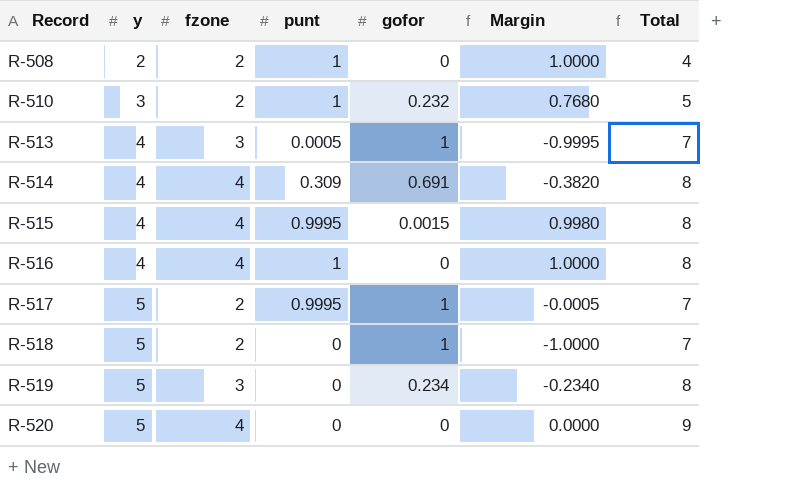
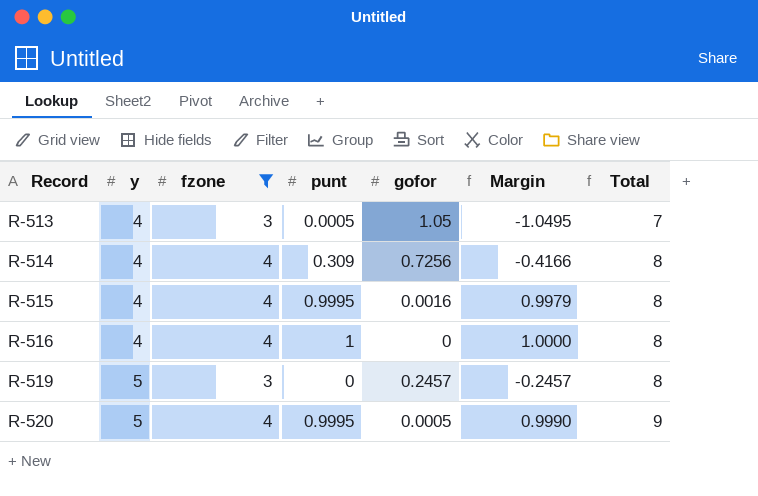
filter: none -> fzone != 2
R-513 | gofor: 1 -> 1.05
R-513 | Margin: -0.9995 -> -1.0495
R-514 | gofor: 0.691 -> 0.7256
R-514 | Margin: -0.3820 -> -0.4166
R-515 | gofor: 0.0015 -> 0.0016
R-515 | Margin: 0.9980 -> 0.9979
R-519 | gofor: 0.234 -> 0.2457
R-519 | Margin: -0.2340 -> -0.2457
R-520 | punt: 0 -> 0.9995
R-520 | gofor: 0 -> 0.0005
R-520 | Margin: 0.0000 -> 0.9990

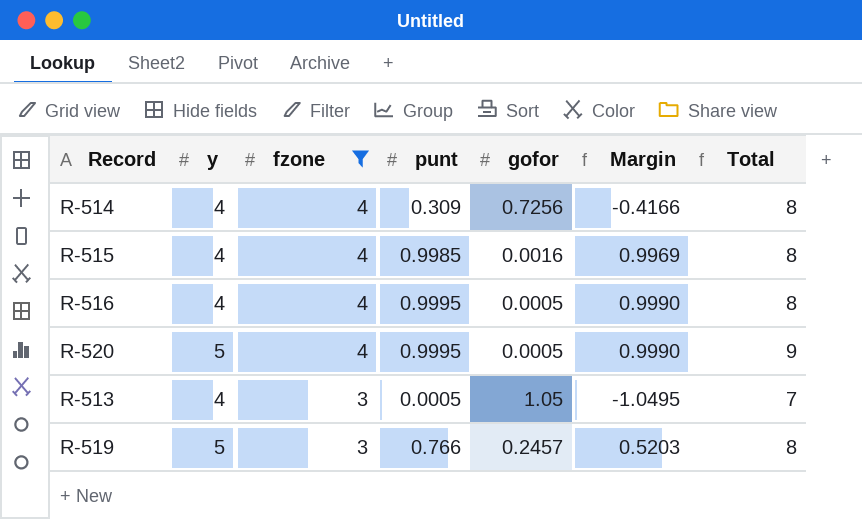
row order: Record ascending -> fzone descending
R-515 | punt: 0.9995 -> 0.9985
R-515 | Margin: 0.9979 -> 0.9969
R-516 | punt: 1 -> 0.9995
R-516 | gofor: 0 -> 0.0005
R-516 | Margin: 1.0000 -> 0.9990
R-519 | punt: 0 -> 0.766
R-519 | Margin: -0.2457 -> 0.5203

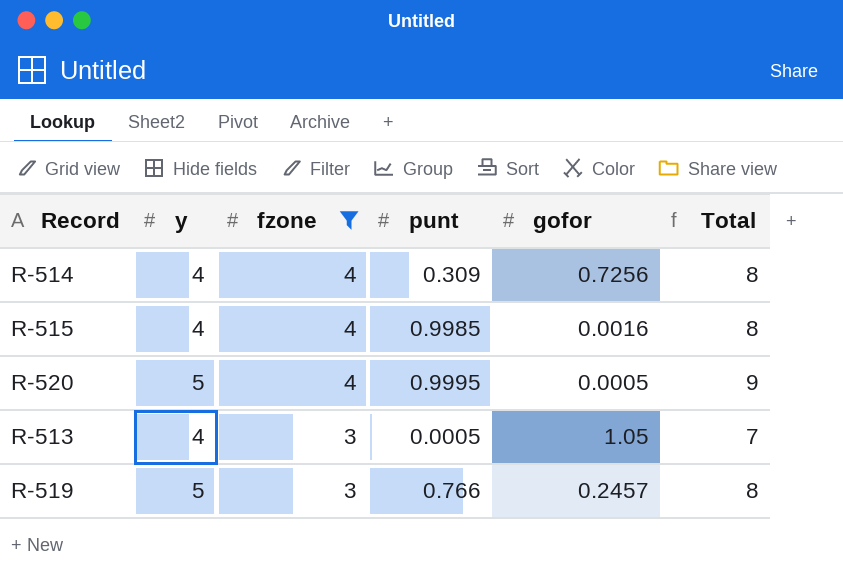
column Margin | formula: [punt] - [gofor] -> none
row R-516: 4 | 4 | 0.9995 | 0.0005 | 0.9990 | 8 -> none

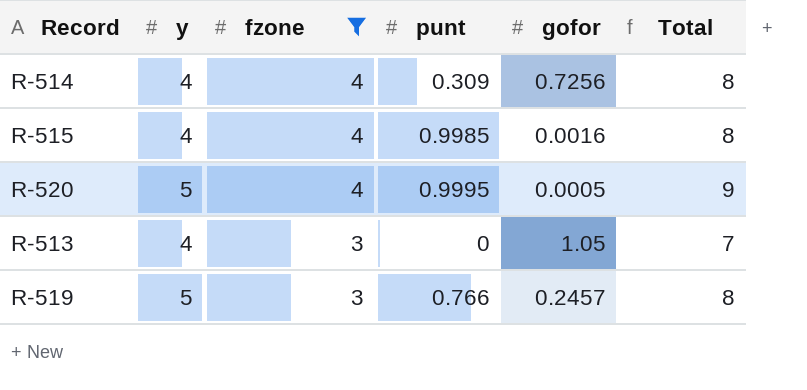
R-513 | punt: 0.0005 -> 0

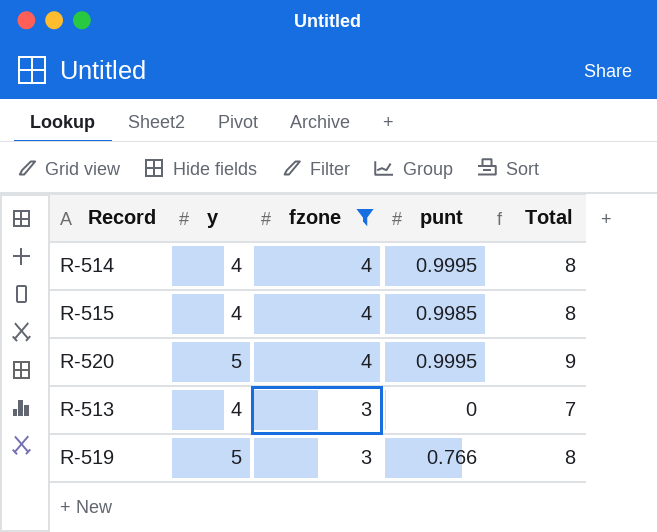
column gofor | position: 5 -> none
R-514 | punt: 0.309 -> 0.9995

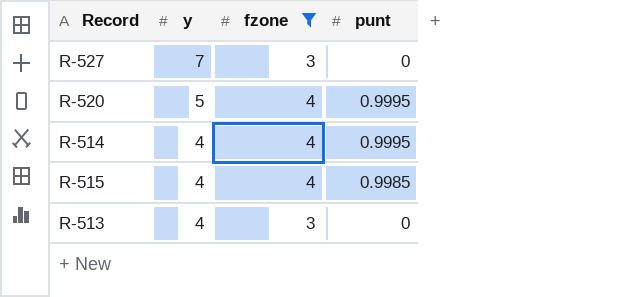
row order: fzone descending -> y descending
column Total | formula: [y] + [fzone] -> none
row R-519: 5 | 3 | 0.766 | 8 -> none
row R-527: none -> 7 | 3 | 0

